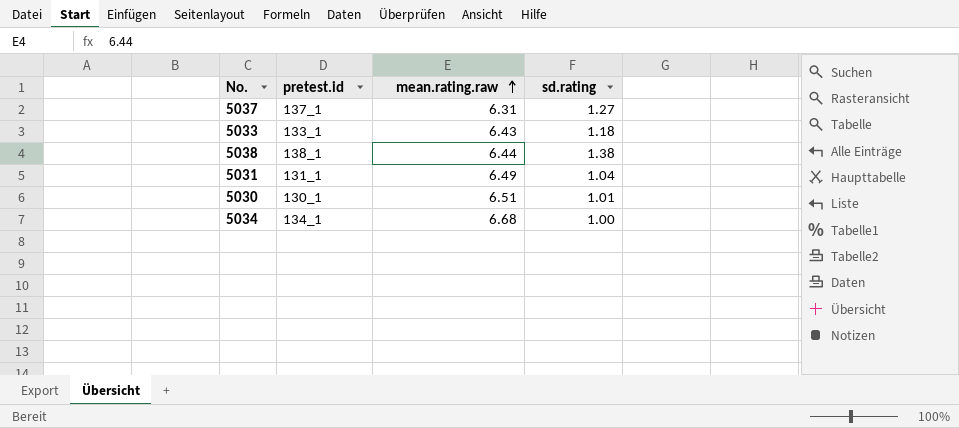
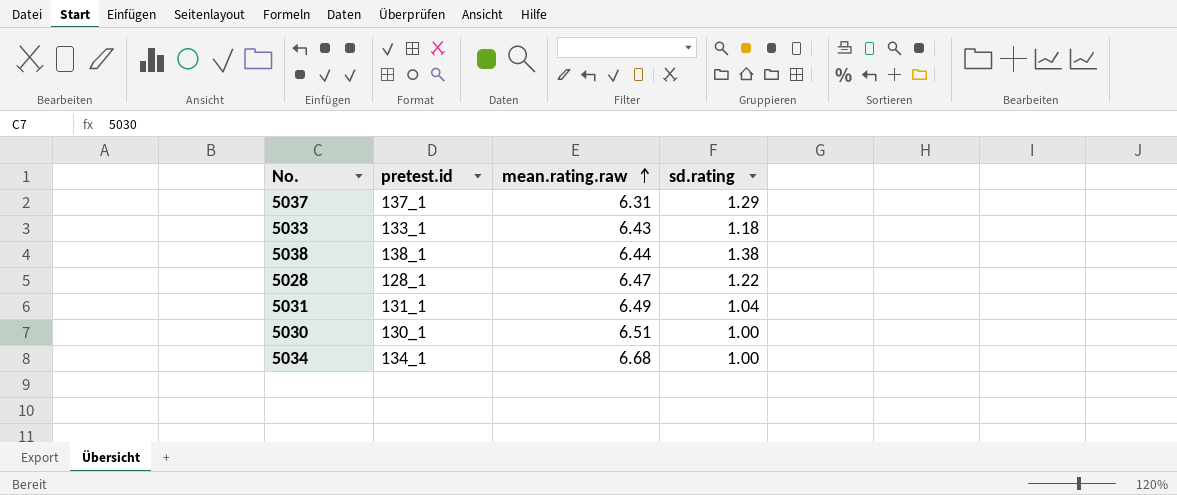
5037 | sd.rating: 1.27 -> 1.29
row 5028: none -> 128_1 | 6.47 | 1.22
5030 | sd.rating: 1.01 -> 1.00

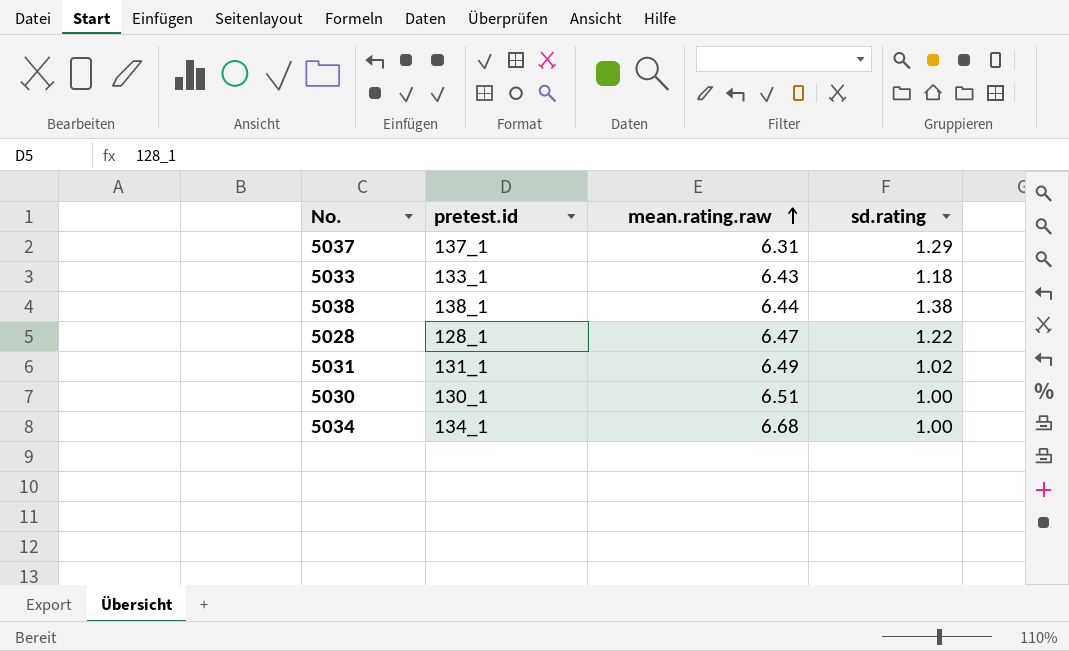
5031 | sd.rating: 1.04 -> 1.02

